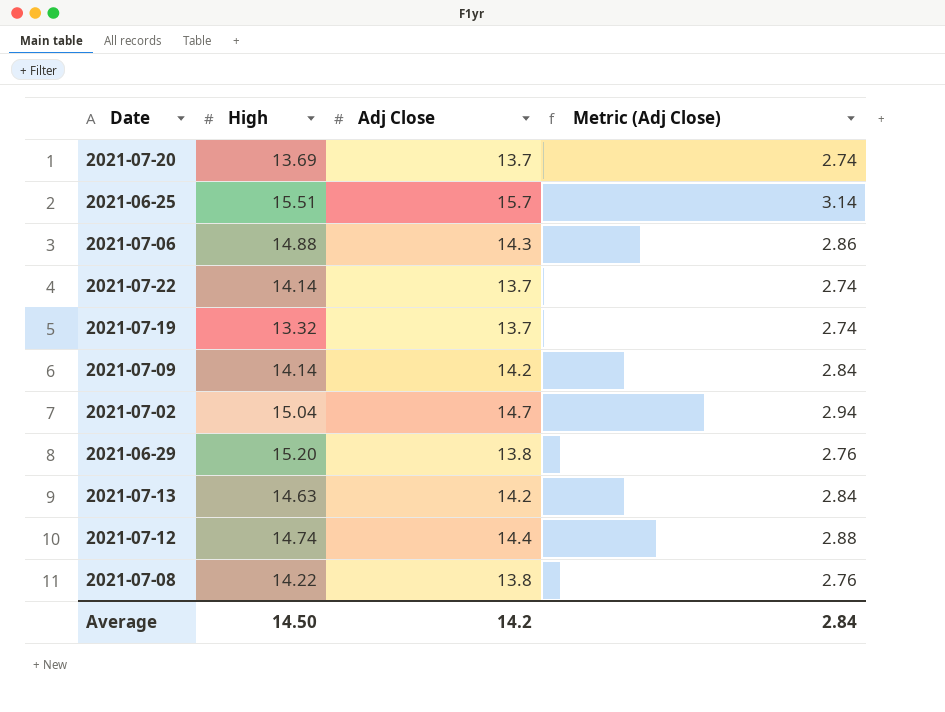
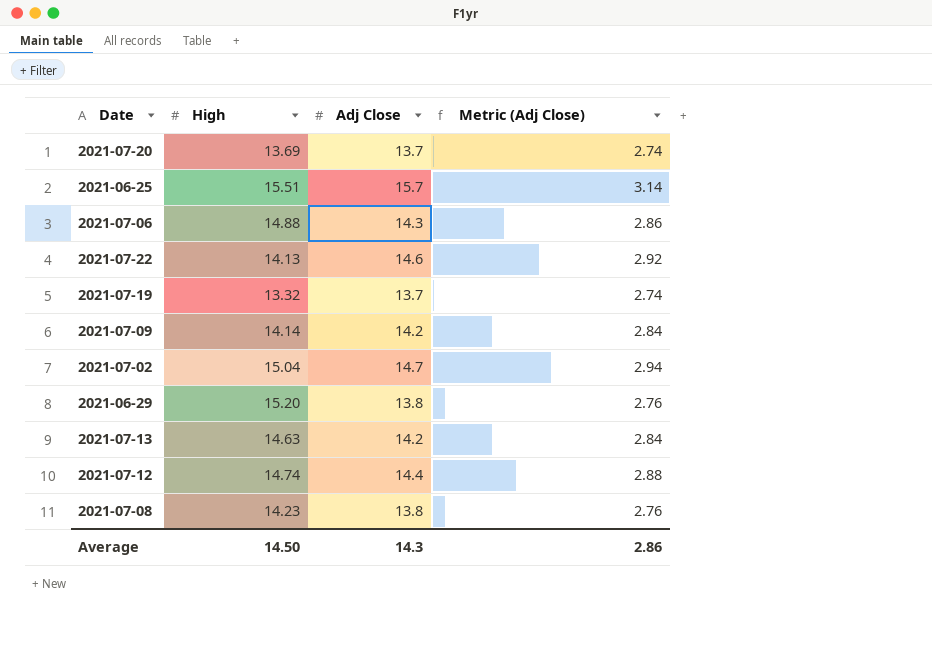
2021-07-22 | High: 14.14 -> 14.13
2021-07-22 | Adj Close: 13.7 -> 14.6
2021-07-22 | Metric (Adj Close): 2.74 -> 2.92
2021-07-08 | High: 14.22 -> 14.23
Average | Adj Close: 14.2 -> 14.3
Average | Metric (Adj Close): 2.84 -> 2.86

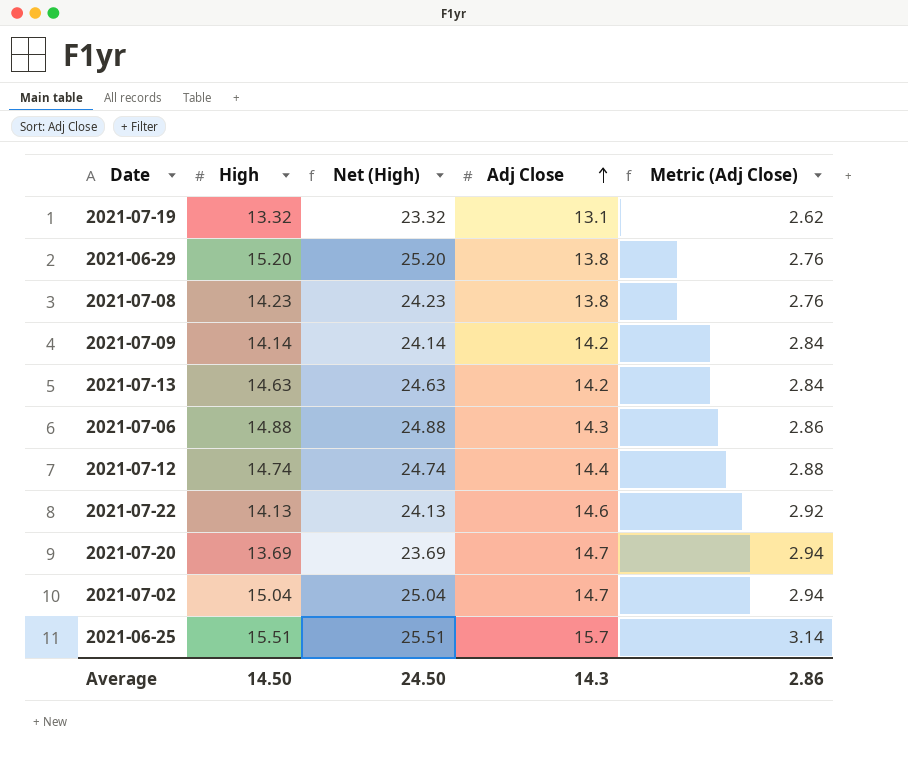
row order: none -> Adj Close ascending
column Net (High) | formula: none -> [High] + 10
2021-07-19 | Adj Close: 13.7 -> 13.1
2021-07-19 | Metric (Adj Close): 2.74 -> 2.62
2021-07-20 | Adj Close: 13.7 -> 14.7
2021-07-20 | Metric (Adj Close): 2.74 -> 2.94

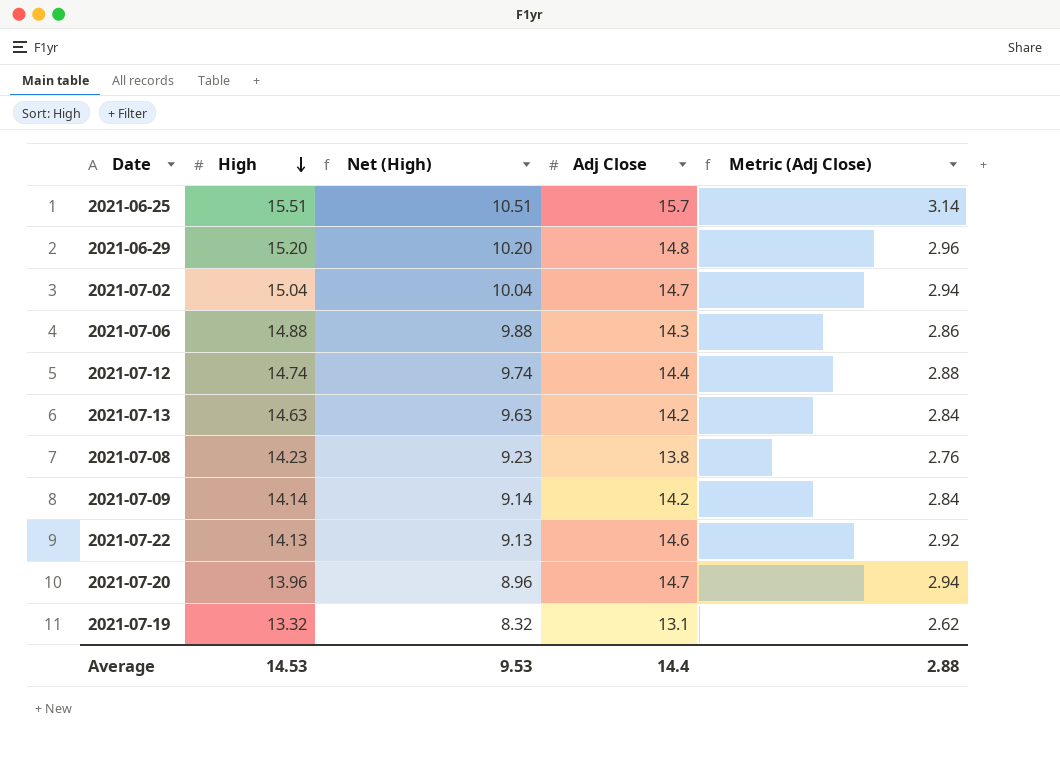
row order: Adj Close ascending -> High descending
column Net (High) | formula: [High] + 10 -> [High] - 5
2021-06-29 | Adj Close: 13.8 -> 14.8
2021-06-29 | Metric (Adj Close): 2.76 -> 2.96
2021-07-20 | High: 13.69 -> 13.96
Average | High: 14.50 -> 14.53
Average | Net (High): 24.50 -> 9.53
Average | Adj Close: 14.3 -> 14.4
Average | Metric (Adj Close): 2.86 -> 2.88

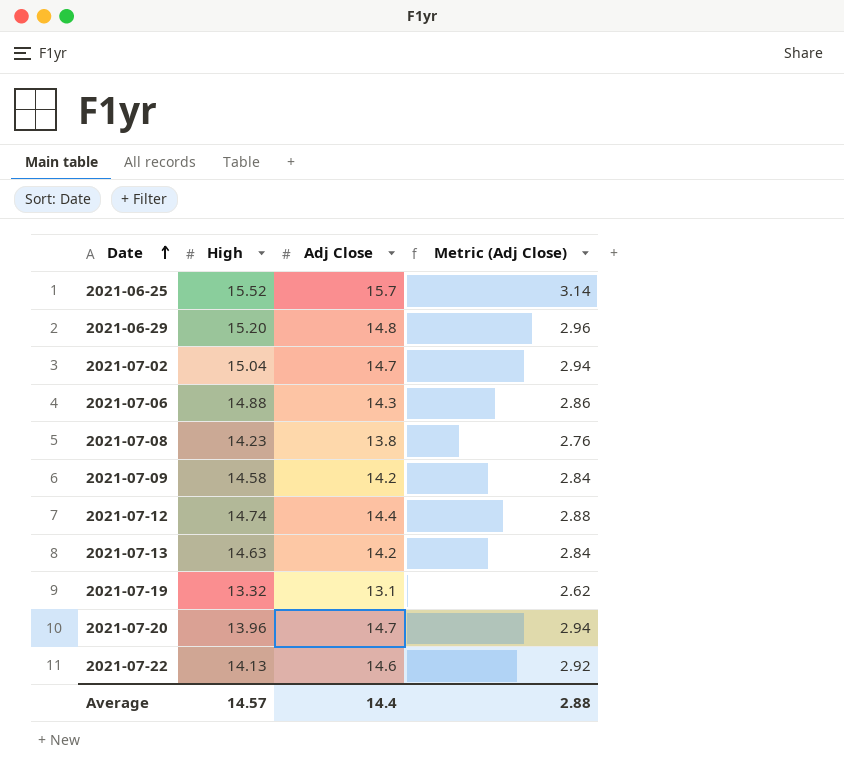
row order: High descending -> Date ascending
column Net (High) | formula: [High] - 5 -> none
2021-06-25 | High: 15.51 -> 15.52
2021-07-09 | High: 14.14 -> 14.58
Average | High: 14.53 -> 14.57

